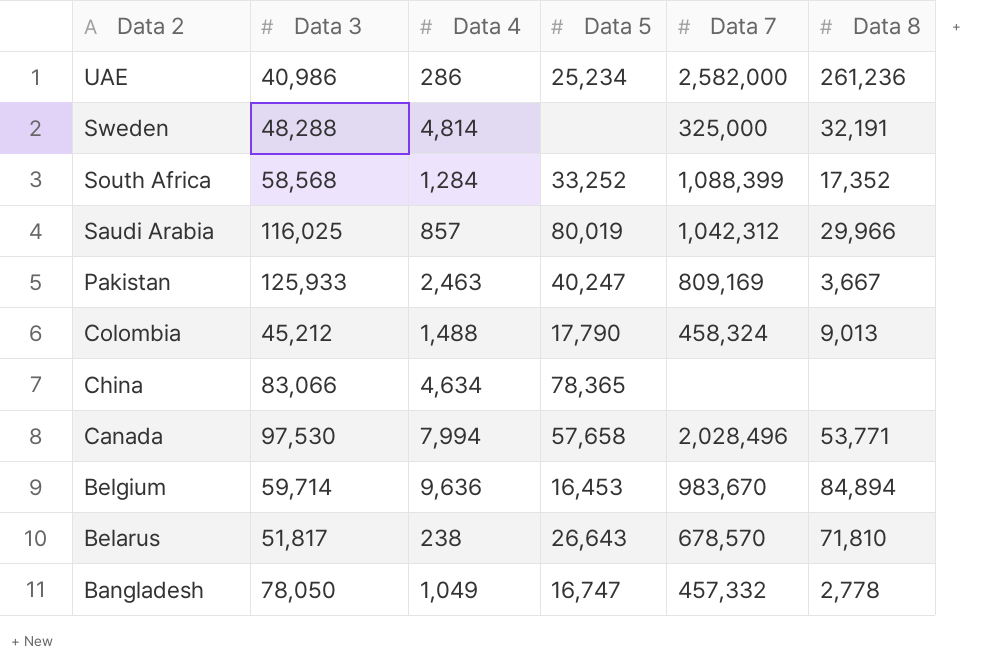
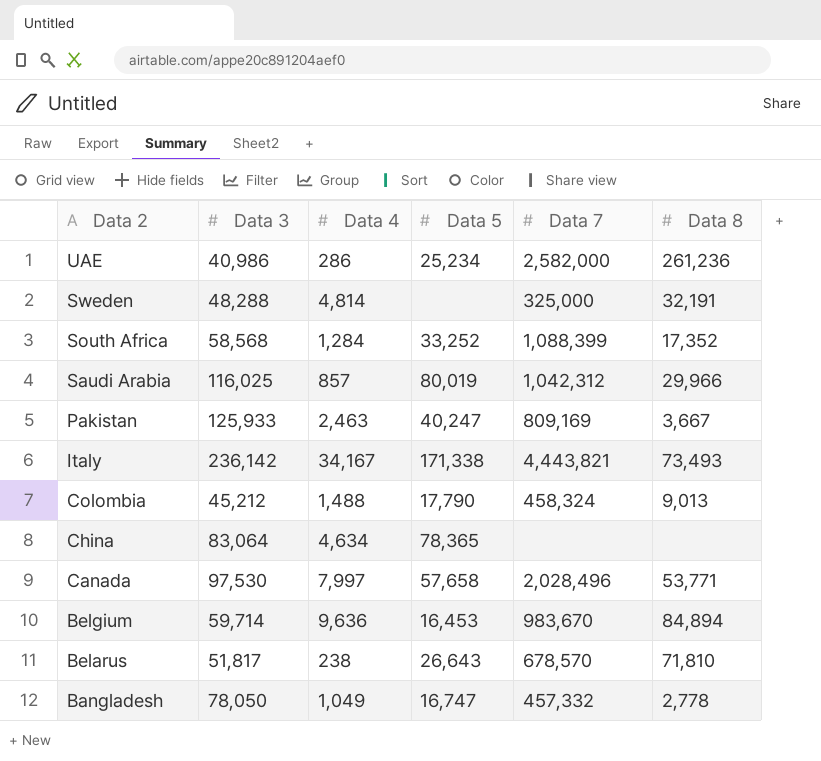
row Italy: none -> 236,142 | 34,167 | 171,338 | 4,443,821 | 73,493
China | Data 3: 83,066 -> 83,064
Canada | Data 4: 7,994 -> 7,997

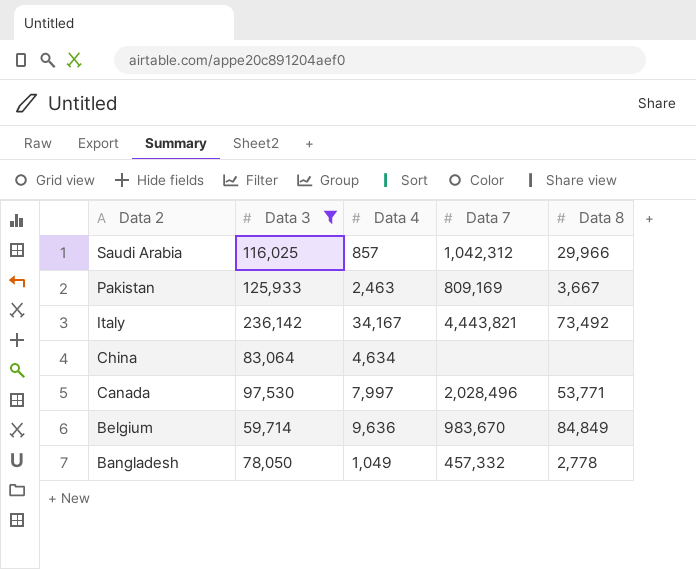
filter: none -> Data 3 >= 59,714
column Data 5 | position: 4 -> none
Italy | Data 8: 73,493 -> 73,492
Belgium | Data 8: 84,894 -> 84,849

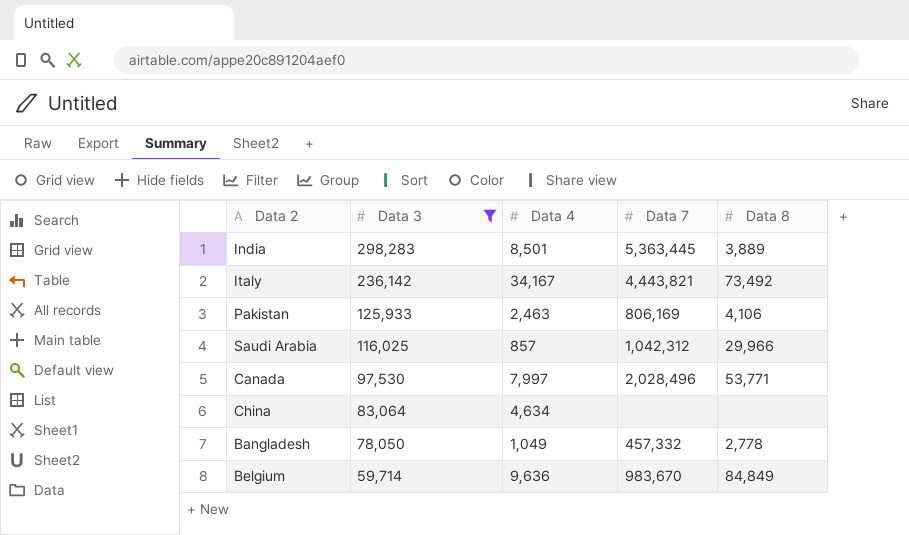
row order: Data 2 descending -> Data 3 descending
row India: none -> 298,283 | 8,501 | 5,363,445 | 3,889
Pakistan | Data 7: 809,169 -> 806,169
Pakistan | Data 8: 3,667 -> 4,106

